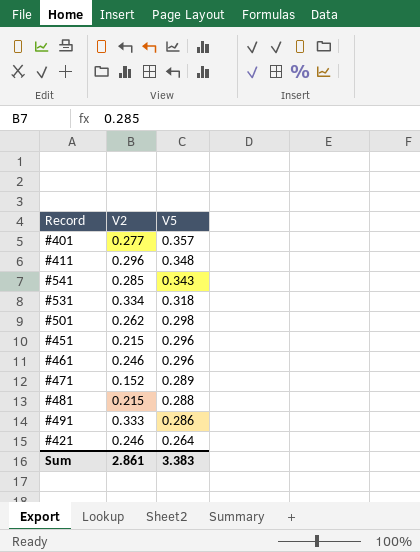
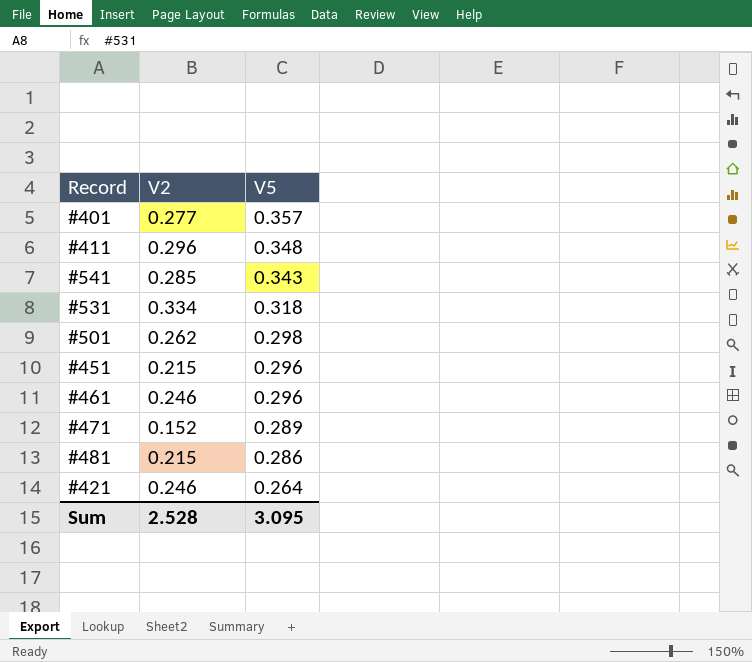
row #491: 0.333 | 0.286 -> none
#481 | V5: 0.288 -> 0.286
Sum | V2: 2.861 -> 2.528
Sum | V5: 3.383 -> 3.095

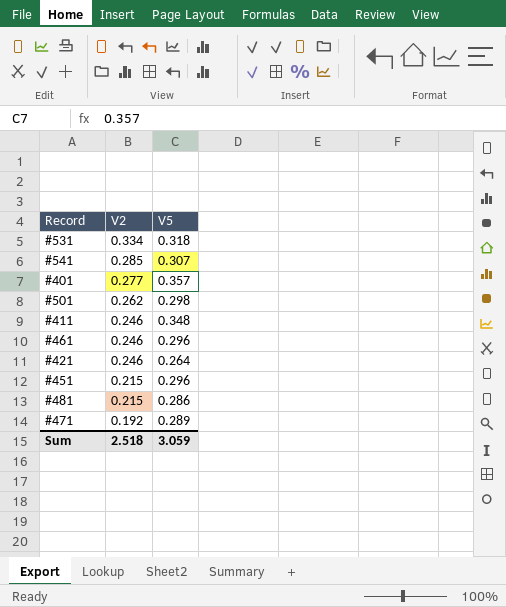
row order: V5 descending -> V2 descending
#541 | V5: 0.343 -> 0.307
#411 | V2: 0.296 -> 0.246
#471 | V2: 0.152 -> 0.192
Sum | V2: 2.528 -> 2.518
Sum | V5: 3.095 -> 3.059

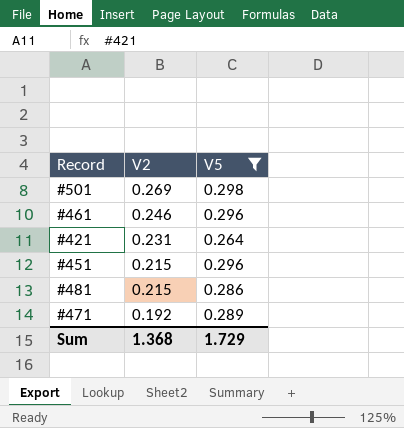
filter: none -> V5 <= 0.298
#501 | V2: 0.262 -> 0.269
#421 | V2: 0.246 -> 0.231
Sum | V2: 2.518 -> 1.368
Sum | V5: 3.059 -> 1.729

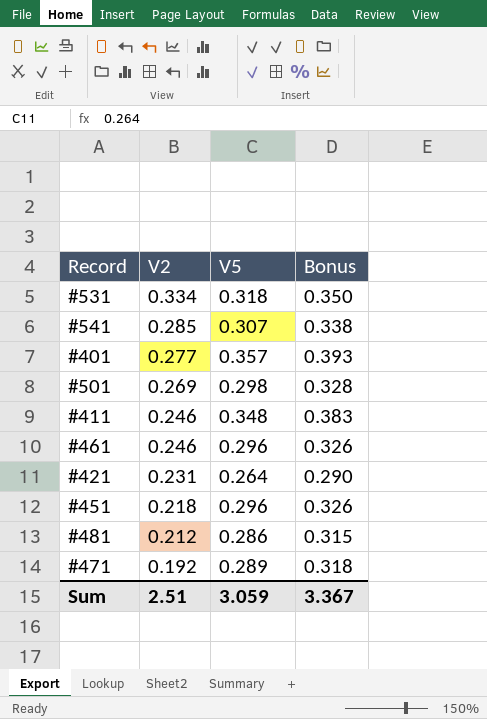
filter: V5 <= 0.298 -> none
column Bonus | formula: none -> [V5] * 1.1
#451 | V2: 0.215 -> 0.218
#481 | V2: 0.215 -> 0.212
Sum | V2: 1.368 -> 2.51
Sum | V5: 1.729 -> 3.059

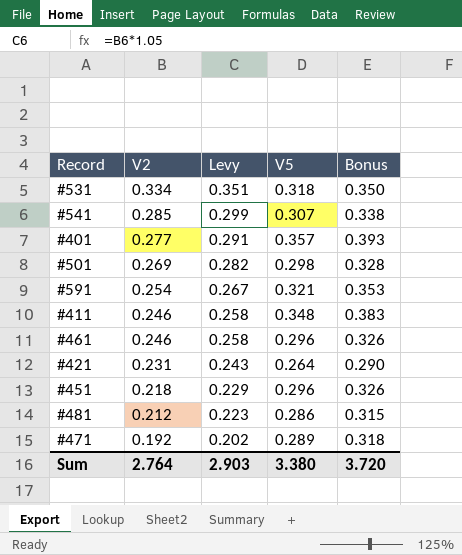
column Levy | formula: none -> [V2] * 1.05
row #591: none -> 0.254 | 0.267 | 0.321 | 0.353
Sum | V2: 2.51 -> 2.764
Sum | V5: 3.059 -> 3.380
Sum | Bonus: 3.367 -> 3.720

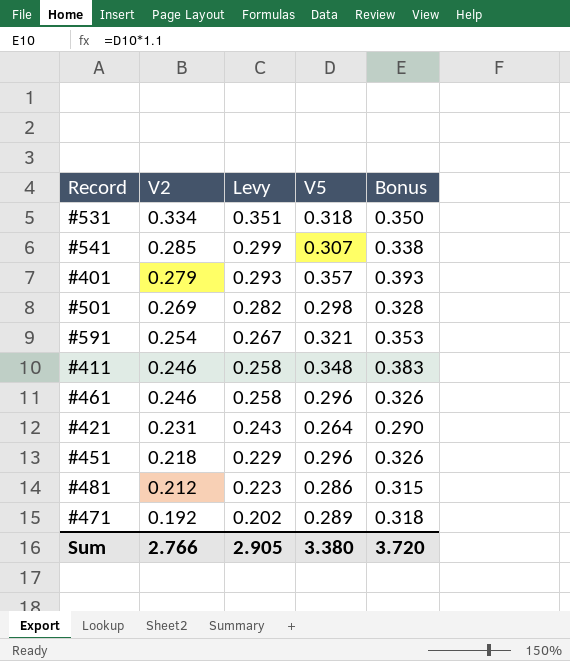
#401 | V2: 0.277 -> 0.279
#401 | Levy: 0.291 -> 0.293
Sum | V2: 2.764 -> 2.766
Sum | Levy: 2.903 -> 2.905

